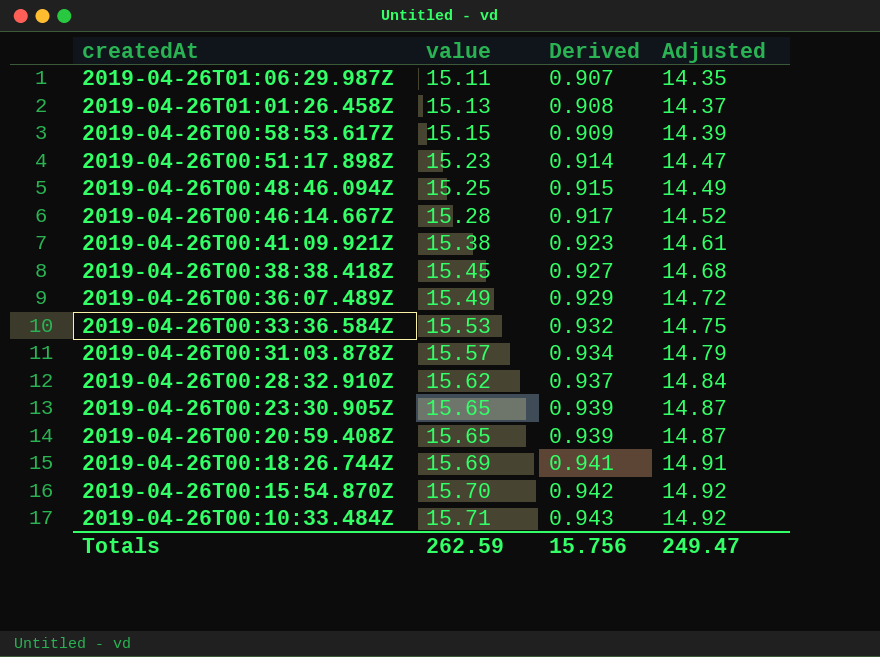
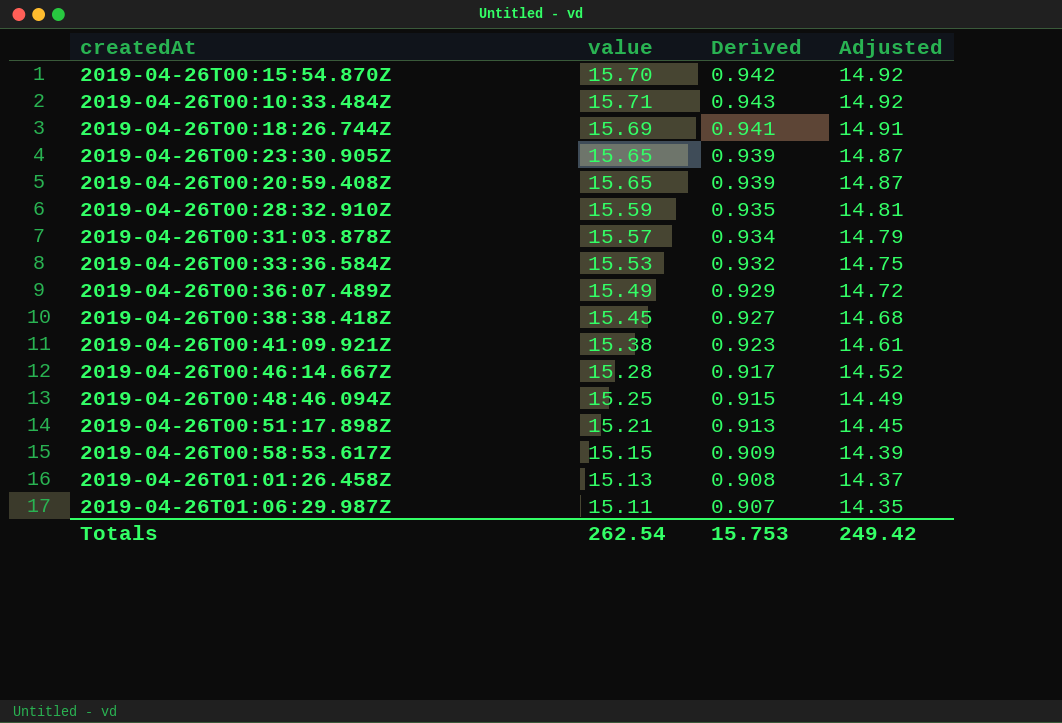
row order: createdAt descending -> Adjusted descending
2019-04-26T00:28:32.910Z | value: 15.62 -> 15.59
2019-04-26T00:28:32.910Z | Derived: 0.937 -> 0.935
2019-04-26T00:28:32.910Z | Adjusted: 14.84 -> 14.81
2019-04-26T00:51:17.898Z | value: 15.23 -> 15.21
2019-04-26T00:51:17.898Z | Derived: 0.914 -> 0.913
2019-04-26T00:51:17.898Z | Adjusted: 14.47 -> 14.45
Totals | value: 262.59 -> 262.54
Totals | Derived: 15.756 -> 15.753
Totals | Adjusted: 249.47 -> 249.42

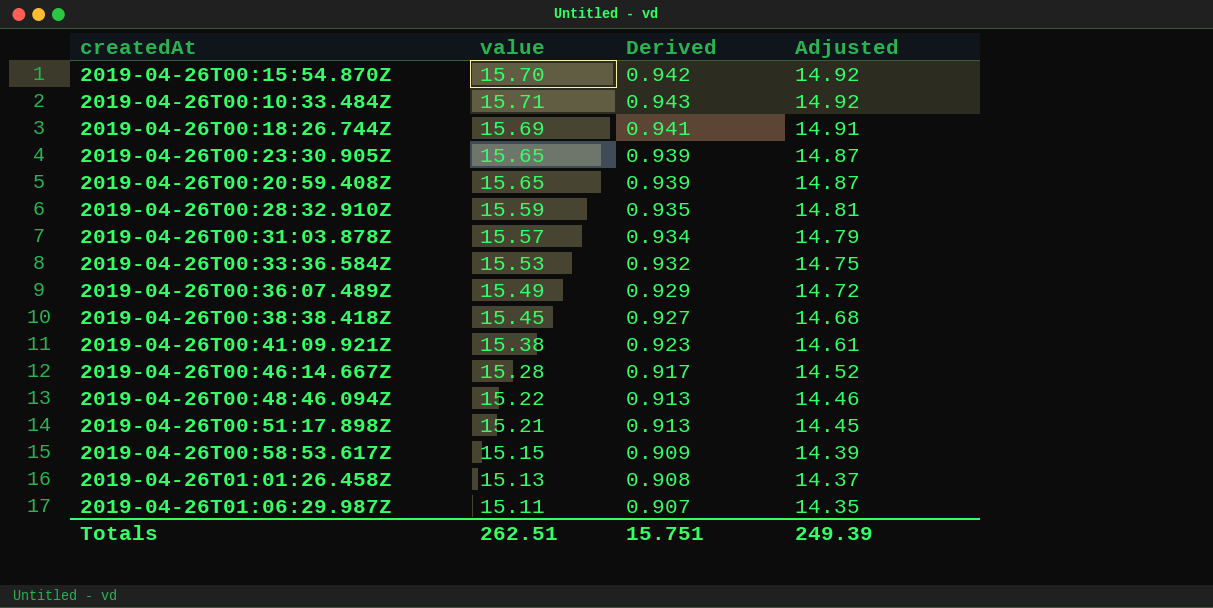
2019-04-26T00:48:46.094Z | value: 15.25 -> 15.22
2019-04-26T00:48:46.094Z | Derived: 0.915 -> 0.913
2019-04-26T00:48:46.094Z | Adjusted: 14.49 -> 14.46
Totals | value: 262.54 -> 262.51
Totals | Derived: 15.753 -> 15.751
Totals | Adjusted: 249.42 -> 249.39

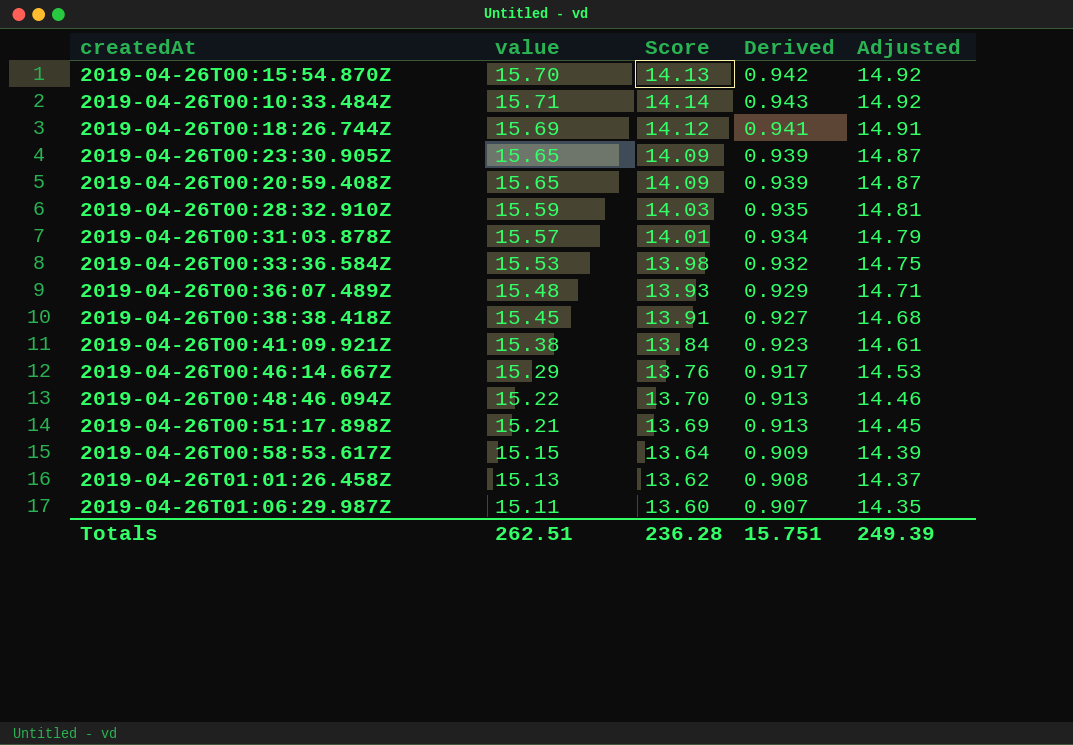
column Score | formula: none -> [value] * 0.9
2019-04-26T00:36:07.489Z | value: 15.49 -> 15.48
2019-04-26T00:36:07.489Z | Adjusted: 14.72 -> 14.71
2019-04-26T00:46:14.667Z | value: 15.28 -> 15.29
2019-04-26T00:46:14.667Z | Adjusted: 14.52 -> 14.53

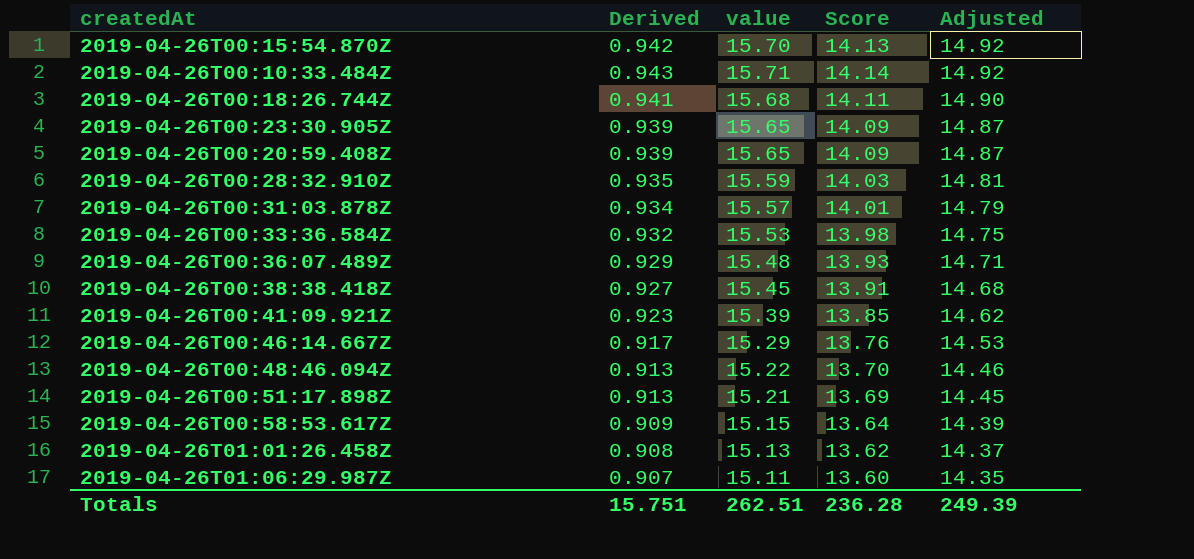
column Derived | position: 4 -> 2
2019-04-26T00:18:26.744Z | value: 15.69 -> 15.68
2019-04-26T00:18:26.744Z | Score: 14.12 -> 14.11
2019-04-26T00:18:26.744Z | Adjusted: 14.91 -> 14.90
2019-04-26T00:41:09.921Z | value: 15.38 -> 15.39
2019-04-26T00:41:09.921Z | Score: 13.84 -> 13.85
2019-04-26T00:41:09.921Z | Adjusted: 14.61 -> 14.62

